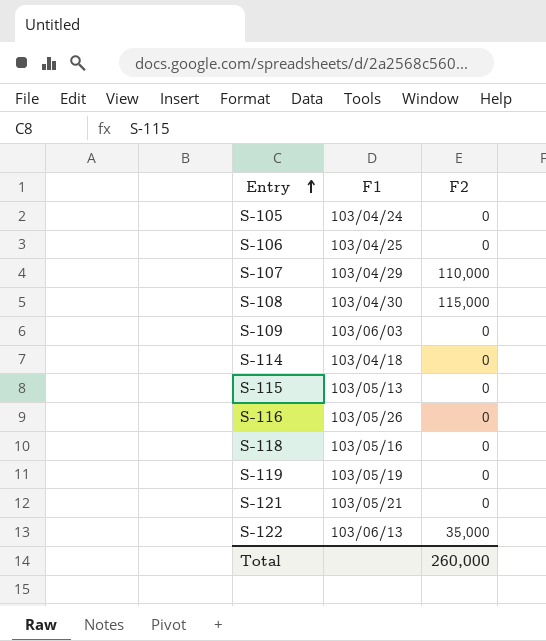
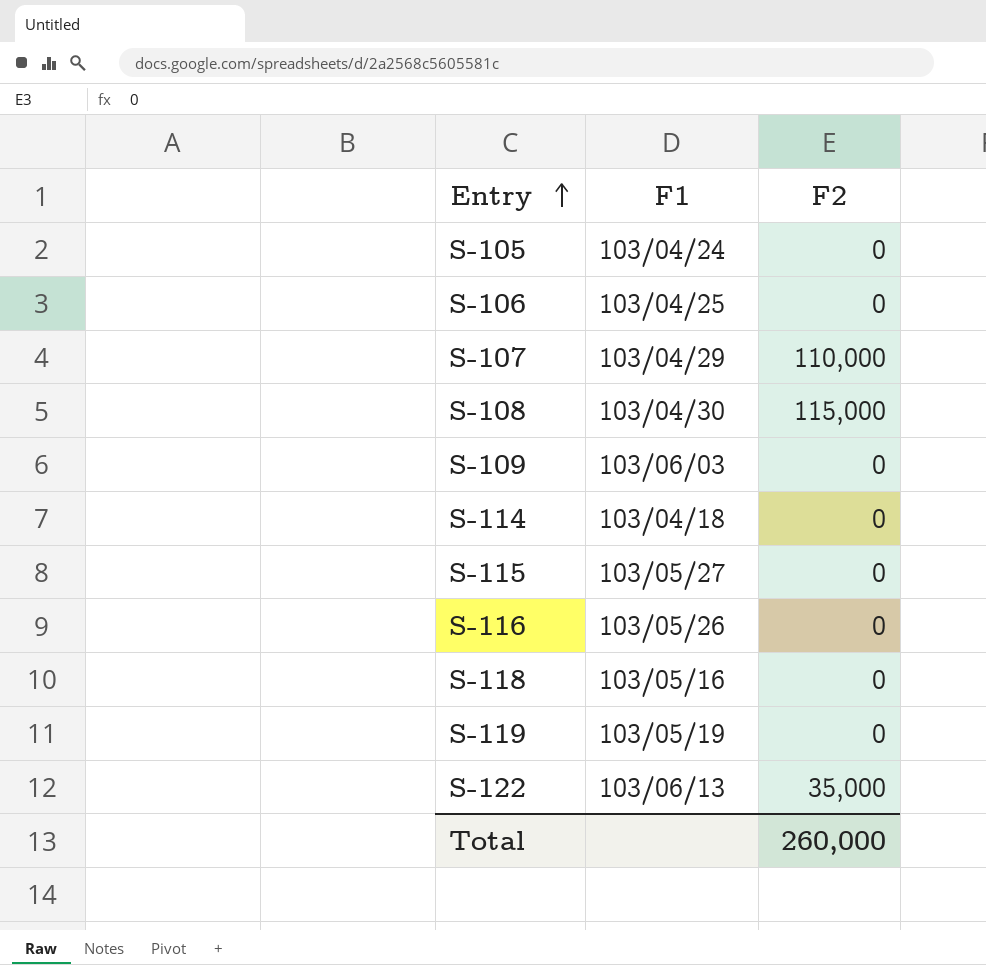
row S-121: 103/05/21 | 0 -> none
S-115 | F1: 103/05/13 -> 103/05/27

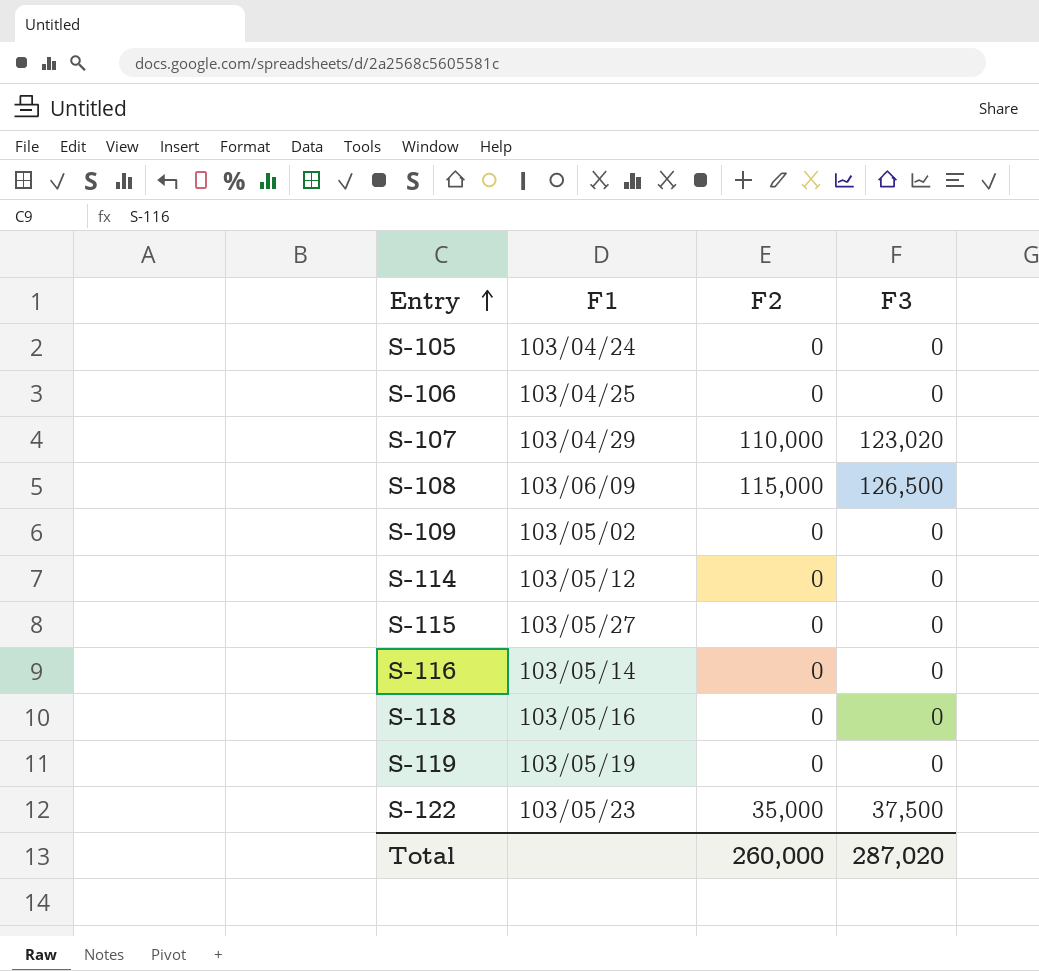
column F3 | position: none -> 4
S-108 | F1: 103/04/30 -> 103/06/09
S-109 | F1: 103/06/03 -> 103/05/02
S-114 | F1: 103/04/18 -> 103/05/12
S-116 | F1: 103/05/26 -> 103/05/14
S-122 | F1: 103/06/13 -> 103/05/23

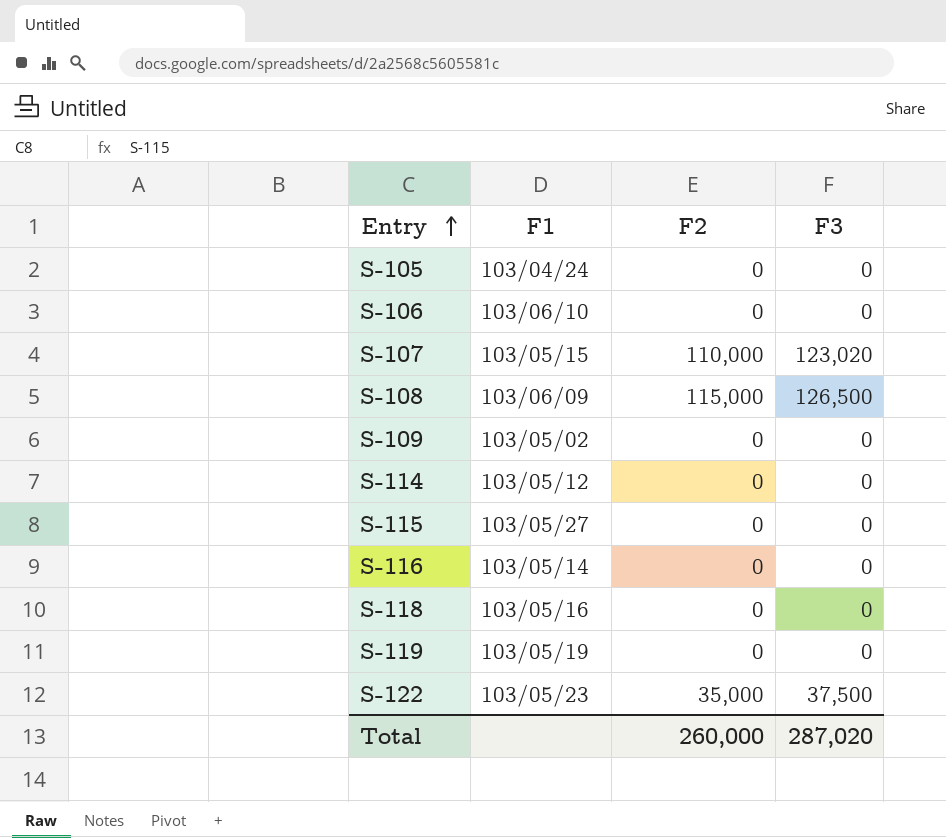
S-106 | F1: 103/04/25 -> 103/06/10
S-107 | F1: 103/04/29 -> 103/05/15

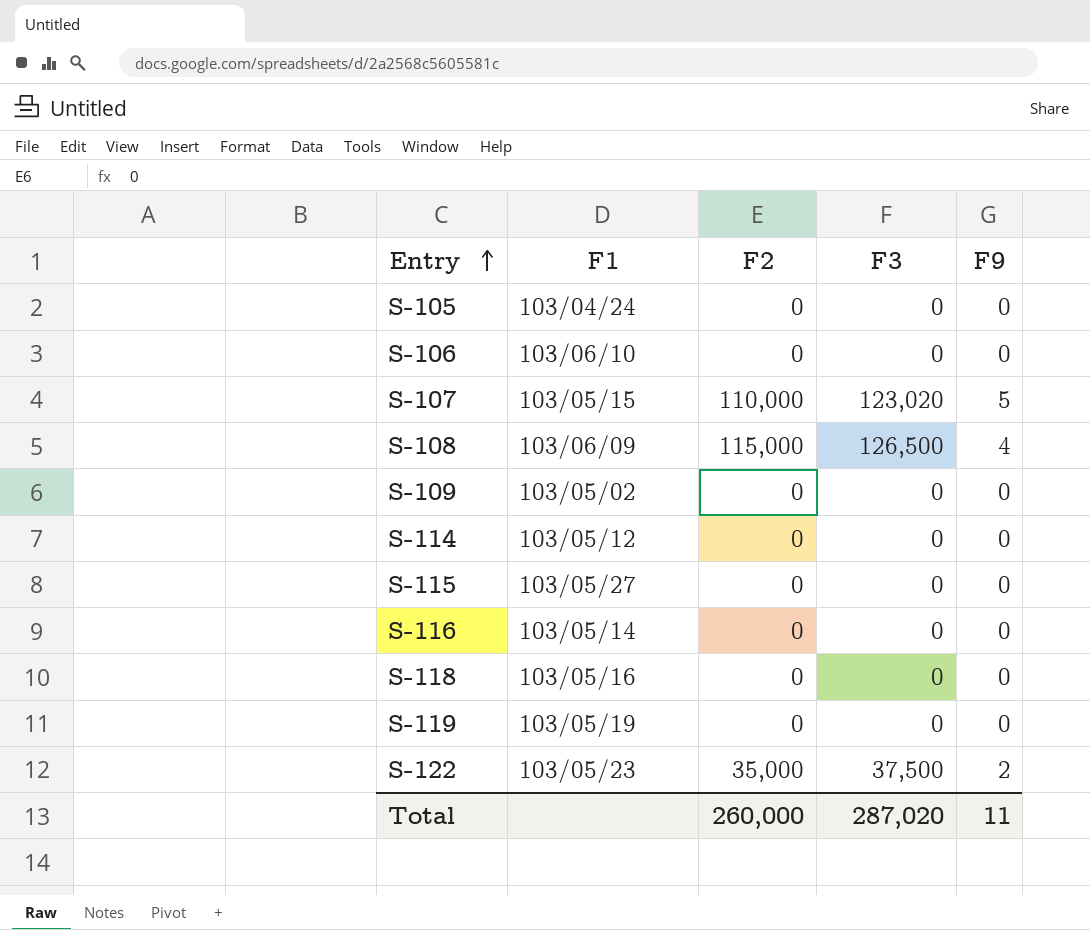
column F9 | position: none -> 5

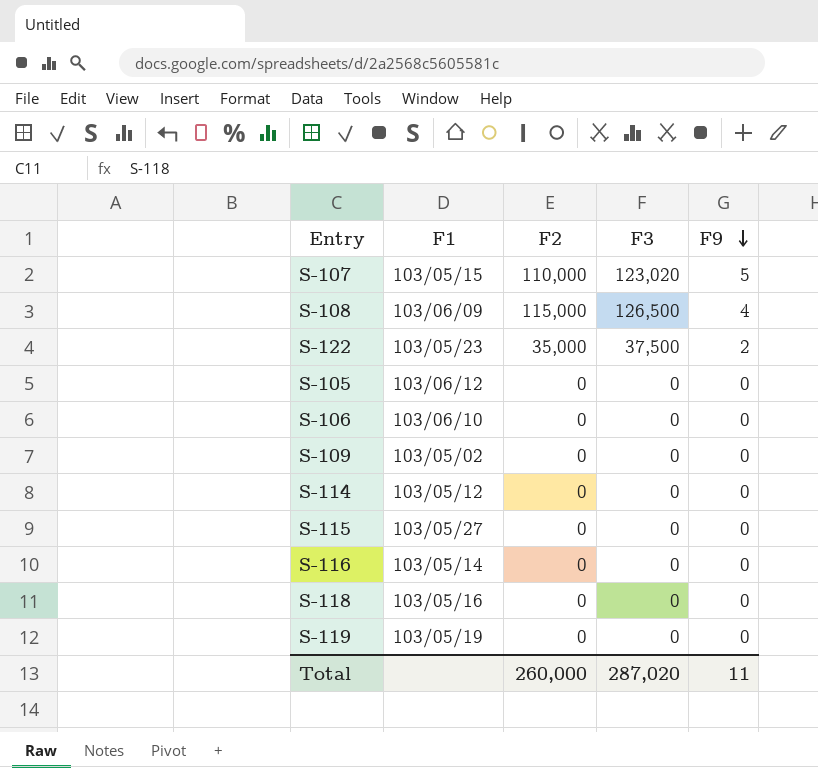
row order: Entry ascending -> F9 descending
S-105 | F1: 103/04/24 -> 103/06/12

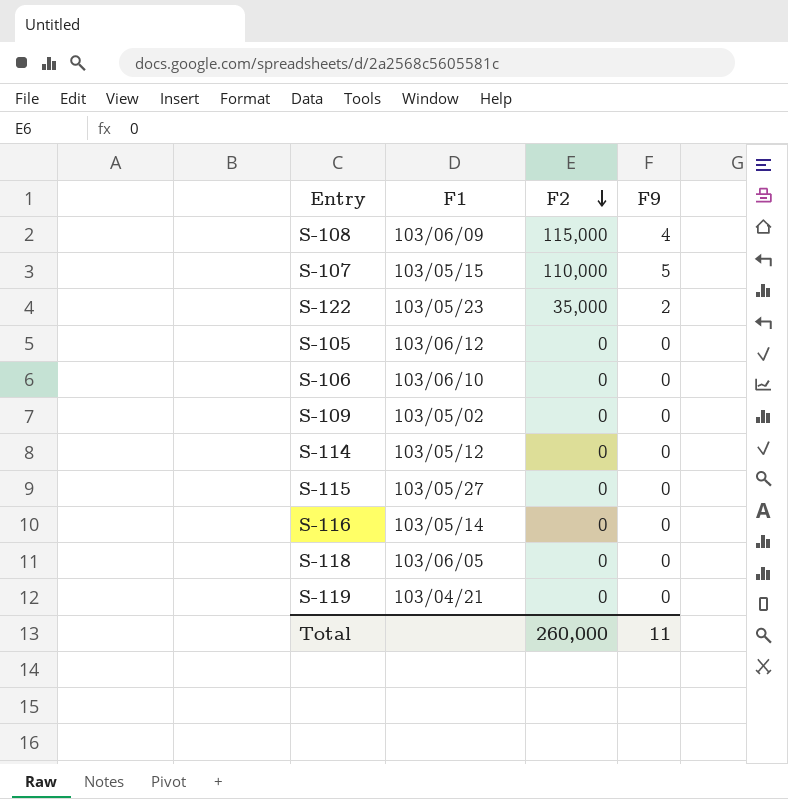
row order: F9 descending -> F2 descending
column F3 | position: 4 -> none
S-118 | F1: 103/05/16 -> 103/06/05
S-119 | F1: 103/05/19 -> 103/04/21

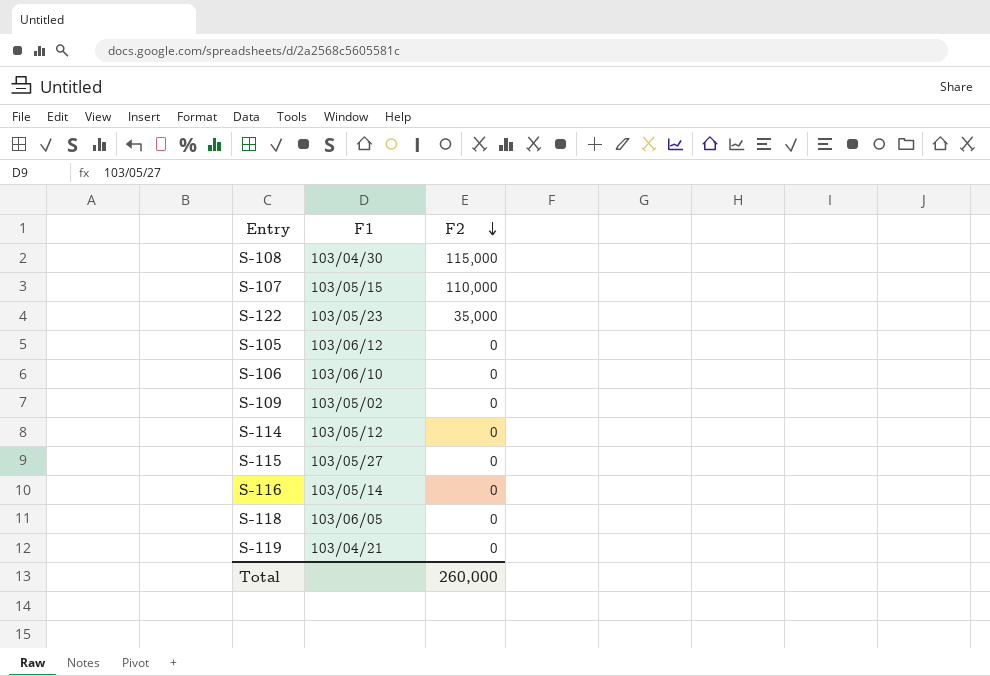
column F9 | position: 4 -> none
S-108 | F1: 103/06/09 -> 103/04/30

